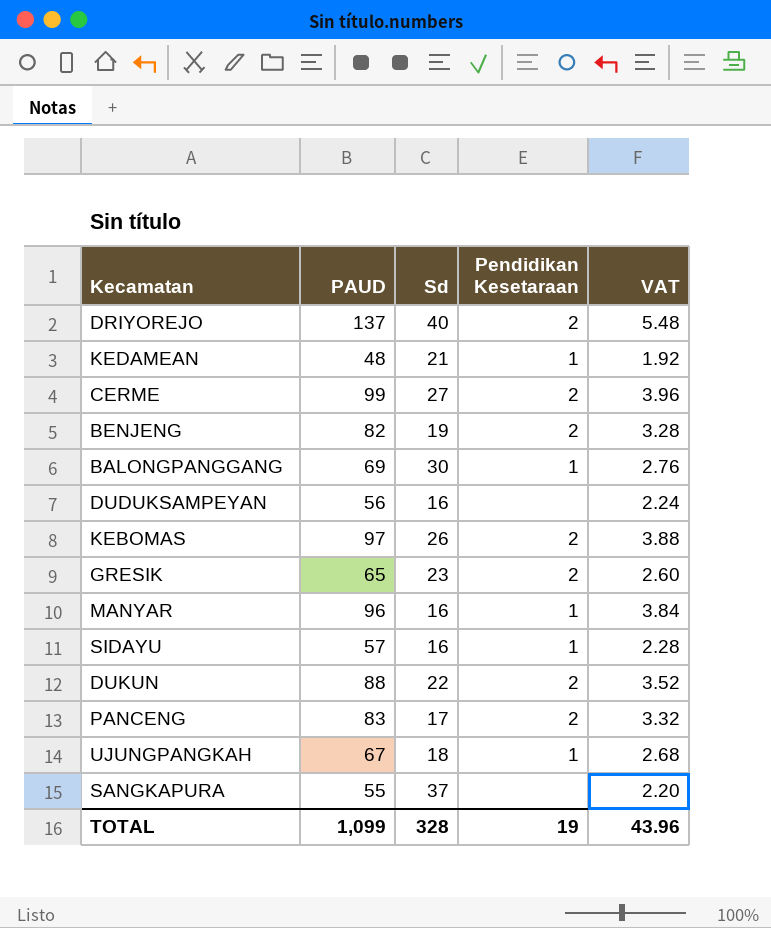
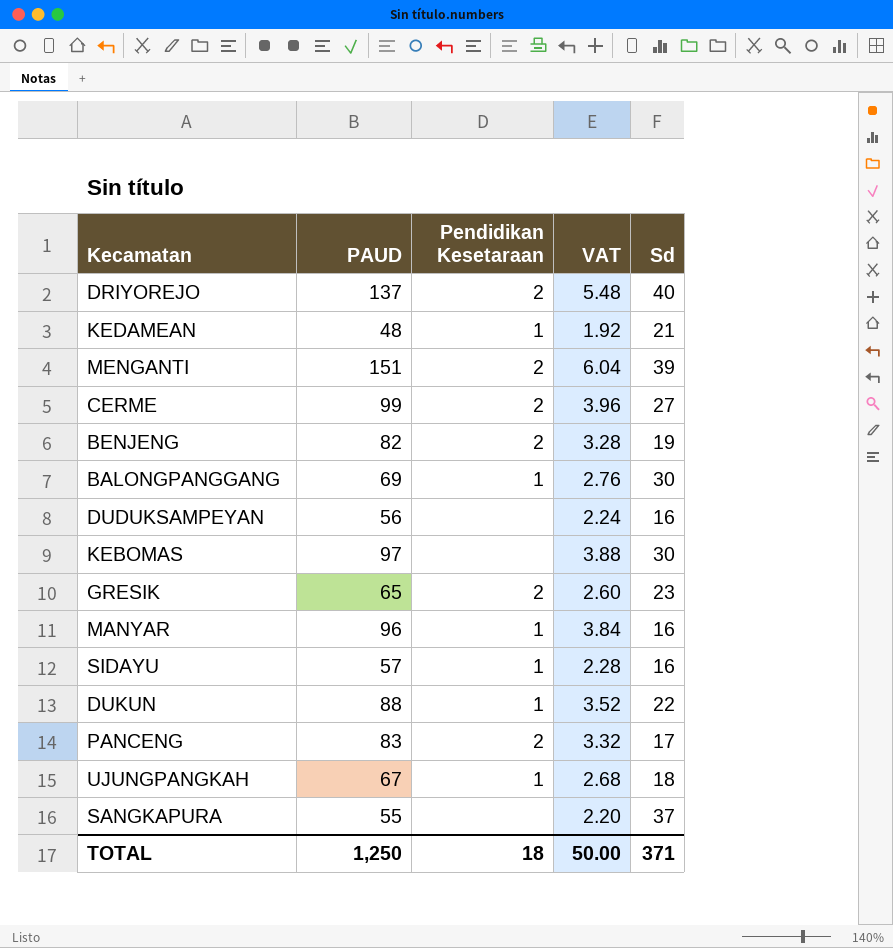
column Sd | position: 3 -> 5
row MENGANTI: none -> 151 | 2 | 6.04 | 39
KEBOMAS | Pendidikan Kesetaraan: 2 -> none
KEBOMAS | Sd: 26 -> 30
DUKUN | Pendidikan Kesetaraan: 2 -> 1
TOTAL | PAUD: 1,099 -> 1,250
TOTAL | Pendidikan Kesetaraan: 19 -> 18
TOTAL | VAT: 43.96 -> 50.00
TOTAL | Sd: 328 -> 371

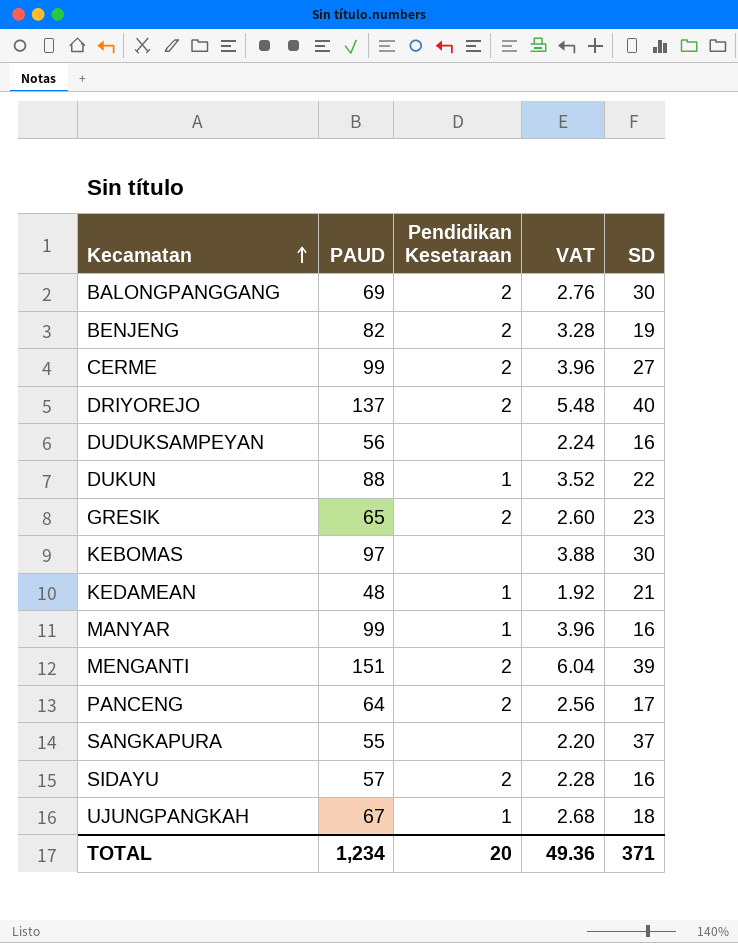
row order: none -> Kecamatan ascending
column name: Sd -> SD
BALONGPANGGANG | Pendidikan Kesetaraan: 1 -> 2
MANYAR | PAUD: 96 -> 99
MANYAR | VAT: 3.84 -> 3.96
PANCENG | PAUD: 83 -> 64
PANCENG | VAT: 3.32 -> 2.56
SIDAYU | Pendidikan Kesetaraan: 1 -> 2
TOTAL | PAUD: 1,250 -> 1,234
TOTAL | Pendidikan Kesetaraan: 18 -> 20
TOTAL | VAT: 50.00 -> 49.36

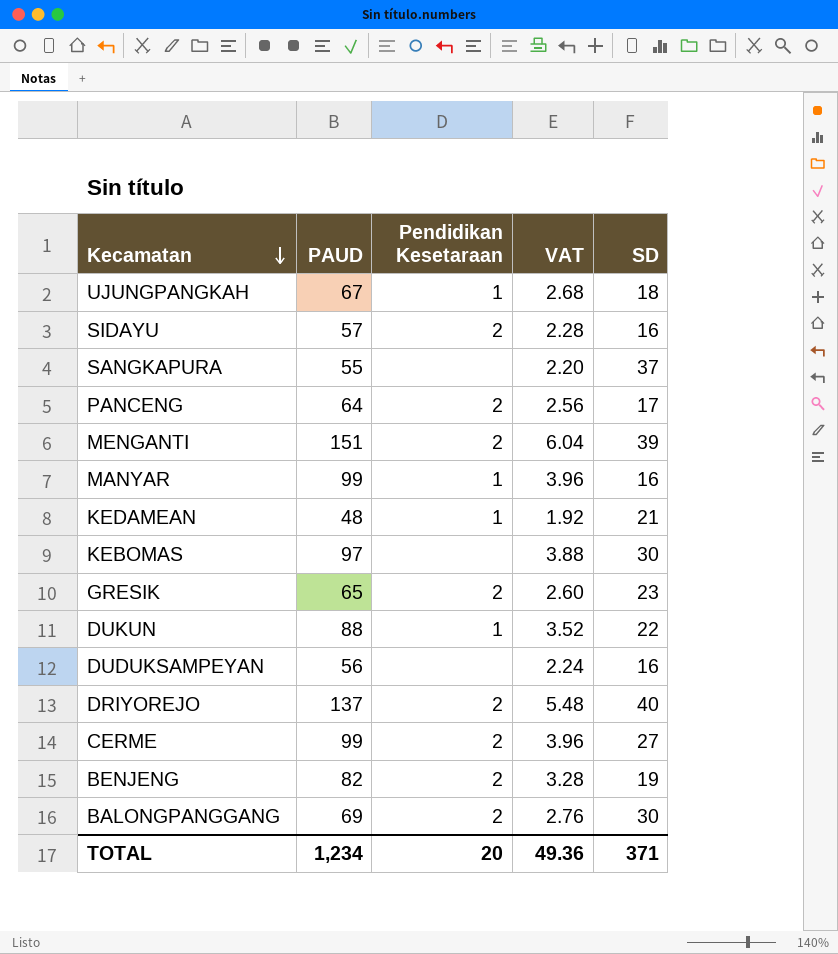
row order: Kecamatan ascending -> Kecamatan descending

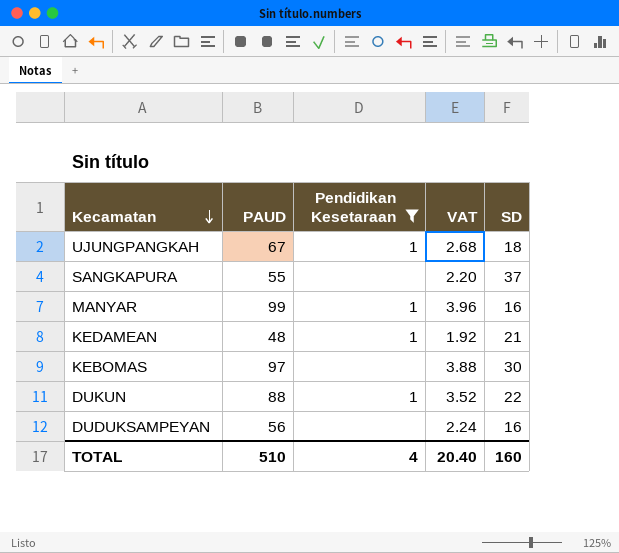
filter: none -> Pendidikan Kesetaraan != 2
TOTAL | PAUD: 1,234 -> 510
TOTAL | Pendidikan Kesetaraan: 20 -> 4
TOTAL | VAT: 49.36 -> 20.40
TOTAL | SD: 371 -> 160

